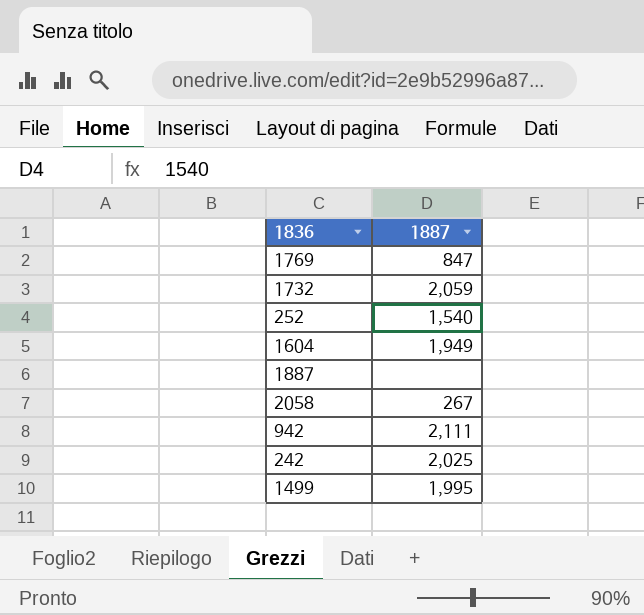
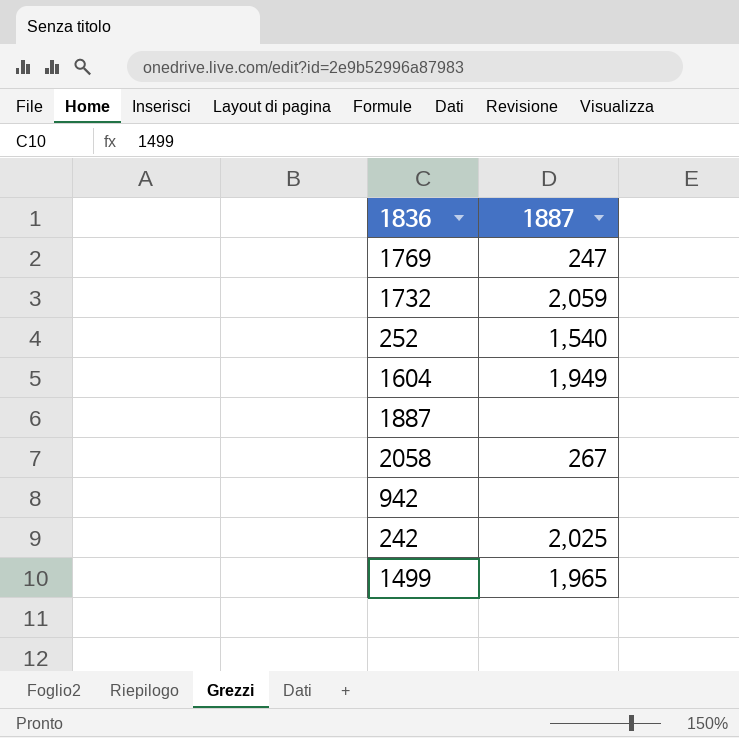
1769 | 1887: 847 -> 247
942 | 1887: 2,111 -> none
1499 | 1887: 1,995 -> 1,965

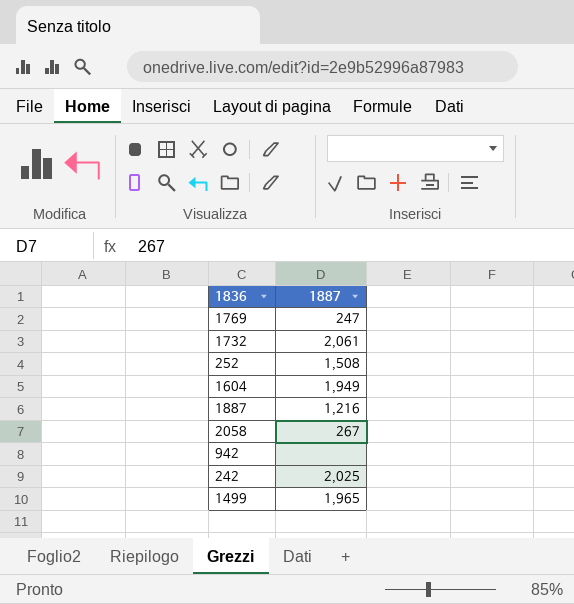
1732 | 1887: 2,059 -> 2,061
252 | 1887: 1,540 -> 1,508
1887 | 1887: none -> 1,216

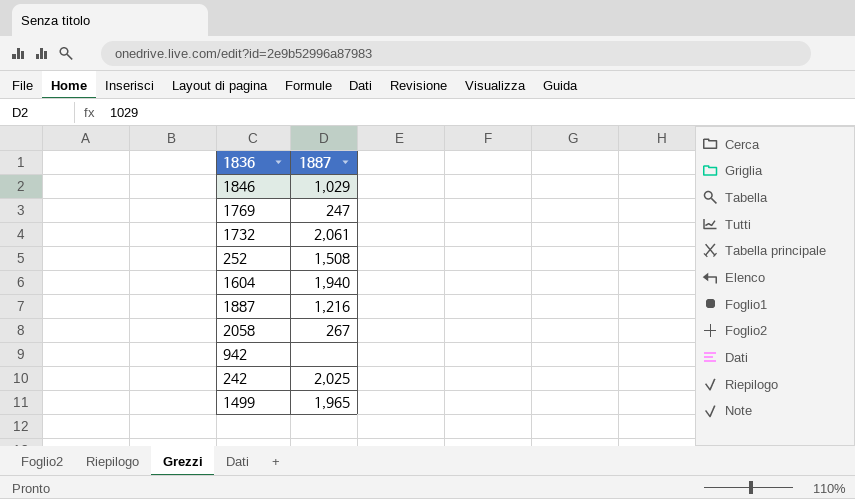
row 1846: none -> 1,029
1604 | 1887: 1,949 -> 1,940

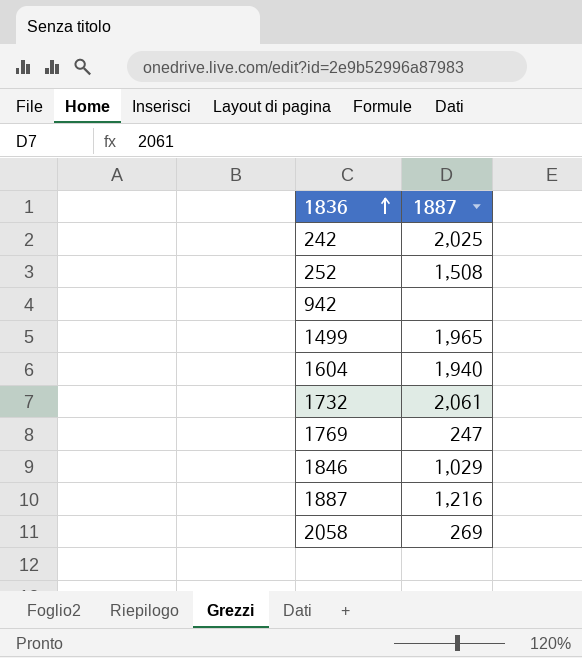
row order: none -> 1836 ascending
2058 | 1887: 267 -> 269

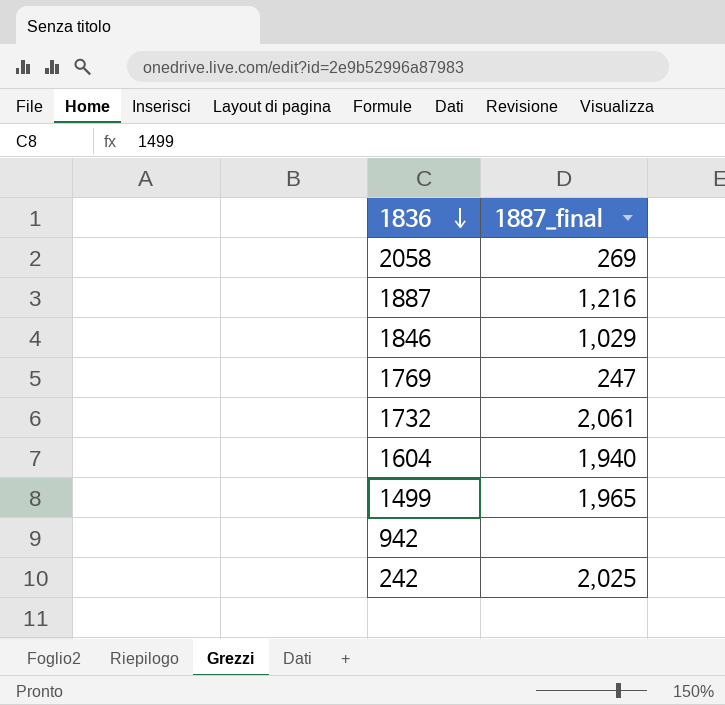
row order: 1836 ascending -> 1836 descending
column name: 1887 -> 1887_final
row 252: 1,508 -> none

